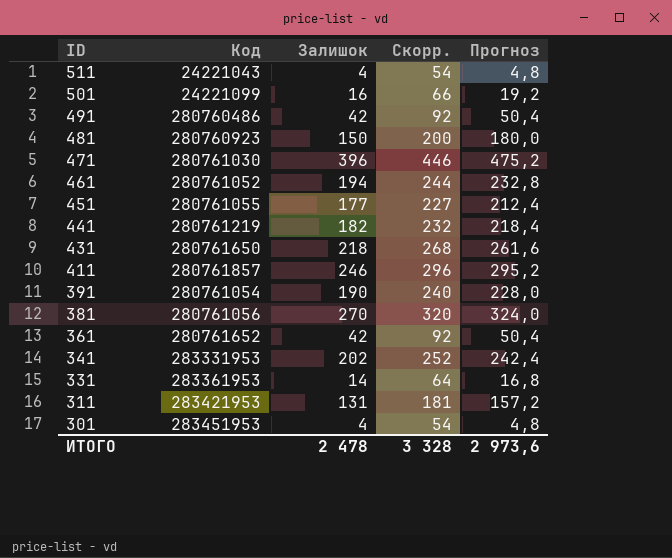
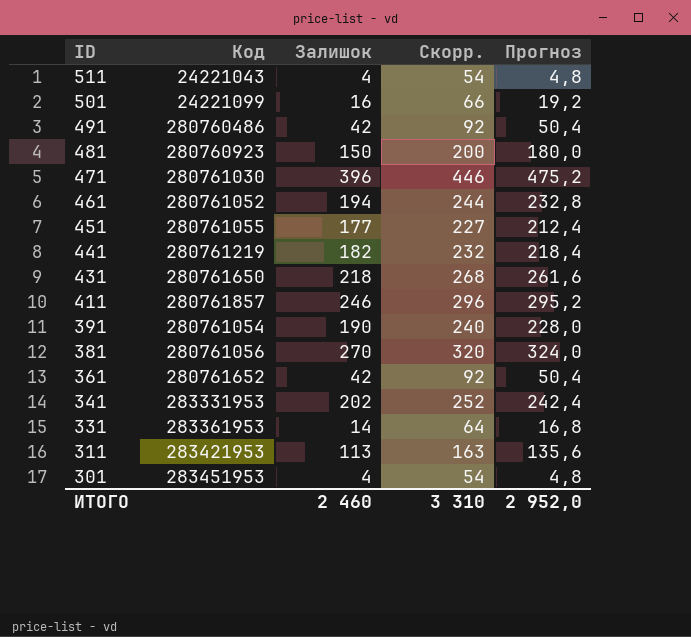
311 | Залишок: 131 -> 113
311 | Скорр.: 181 -> 163
311 | Прогноз: 157,2 -> 135,6
ИТОГО | Залишок: 2 478 -> 2 460
ИТОГО | Скорр.: 3 328 -> 3 310
ИТОГО | Прогноз: 2 973,6 -> 2 952,0

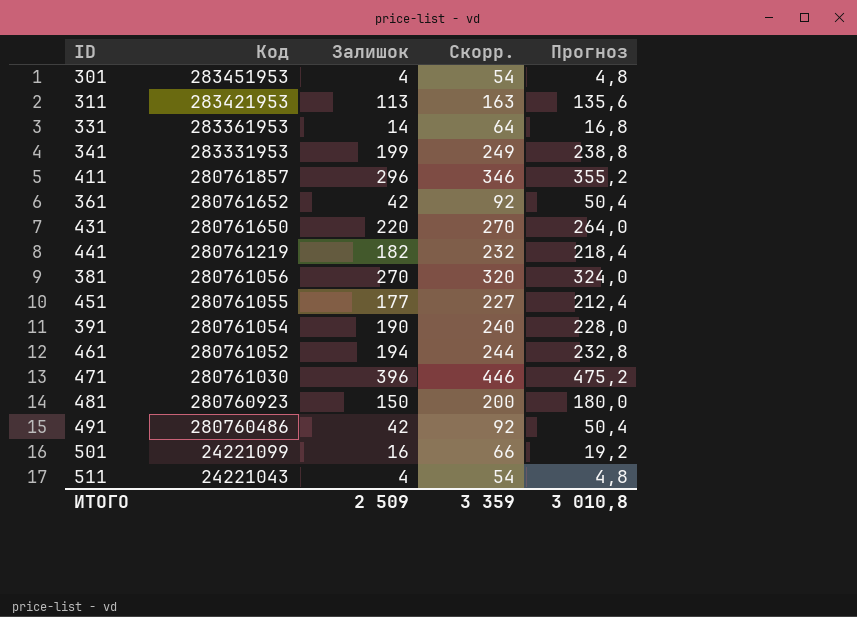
row order: ID descending -> Код descending
341 | Залишок: 202 -> 199
341 | Скорр.: 252 -> 249
341 | Прогноз: 242,4 -> 238,8
411 | Залишок: 246 -> 296
411 | Скорр.: 296 -> 346
411 | Прогноз: 295,2 -> 355,2
431 | Залишок: 218 -> 220
431 | Скорр.: 268 -> 270
431 | Прогноз: 261,6 -> 264,0
ИТОГО | Залишок: 2 460 -> 2 509
ИТОГО | Скорр.: 3 310 -> 3 359
ИТОГО | Прогноз: 2 952,0 -> 3 010,8

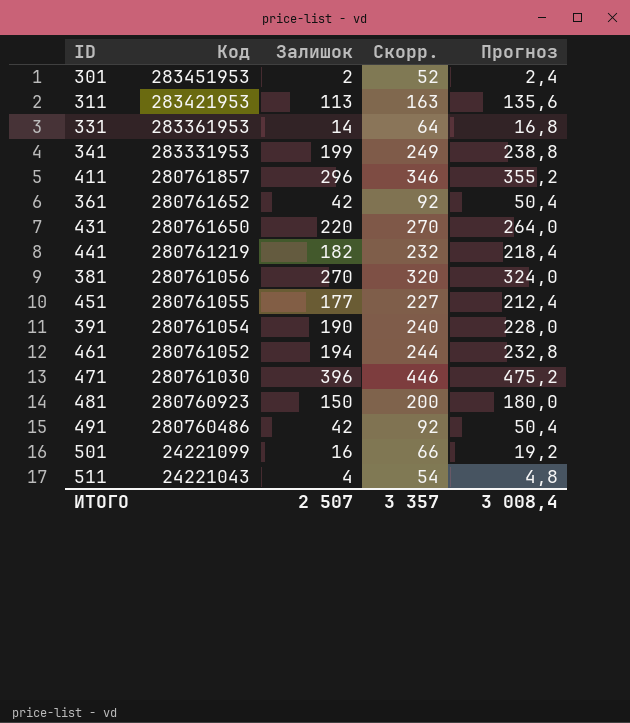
301 | Залишок: 4 -> 2
301 | Скорр.: 54 -> 52
301 | Прогноз: 4,8 -> 2,4
ИТОГО | Залишок: 2 509 -> 2 507
ИТОГО | Скорр.: 3 359 -> 3 357
ИТОГО | Прогноз: 3 010,8 -> 3 008,4

